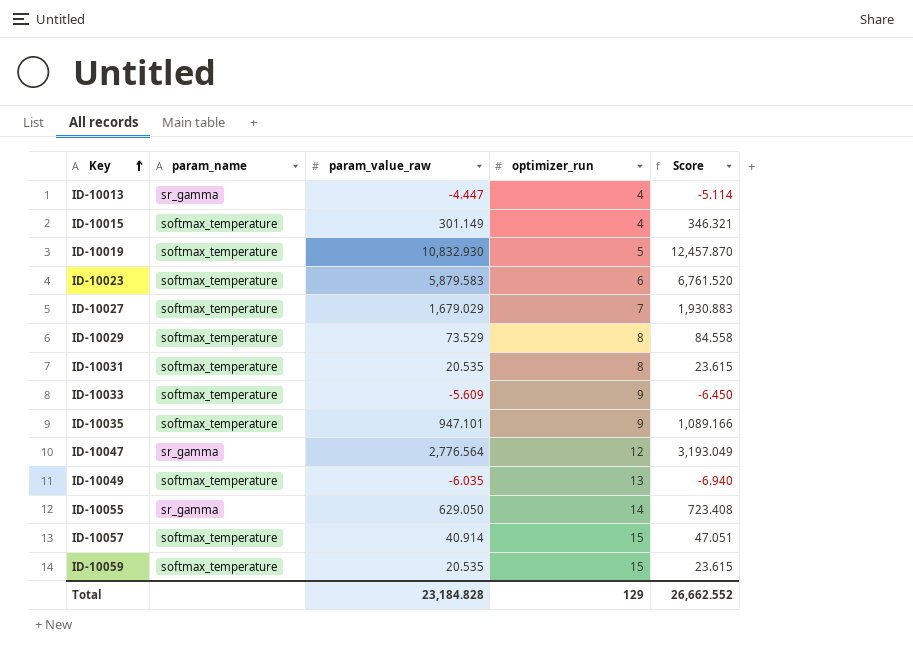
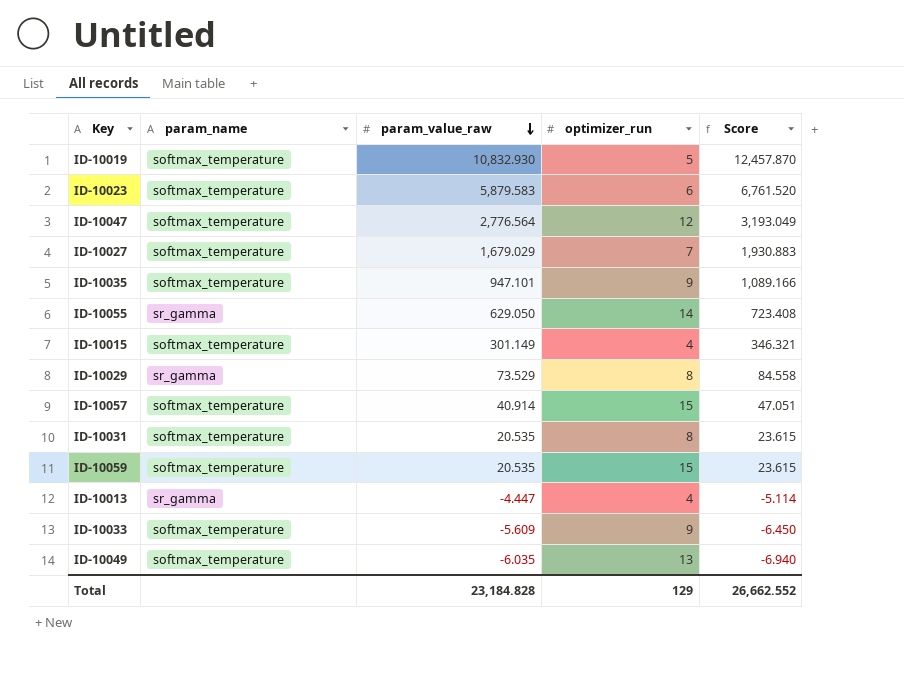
row order: Key ascending -> param_value_raw descending
ID-10047 | param_name: sr_gamma -> softmax_temperature
ID-10029 | param_name: softmax_temperature -> sr_gamma

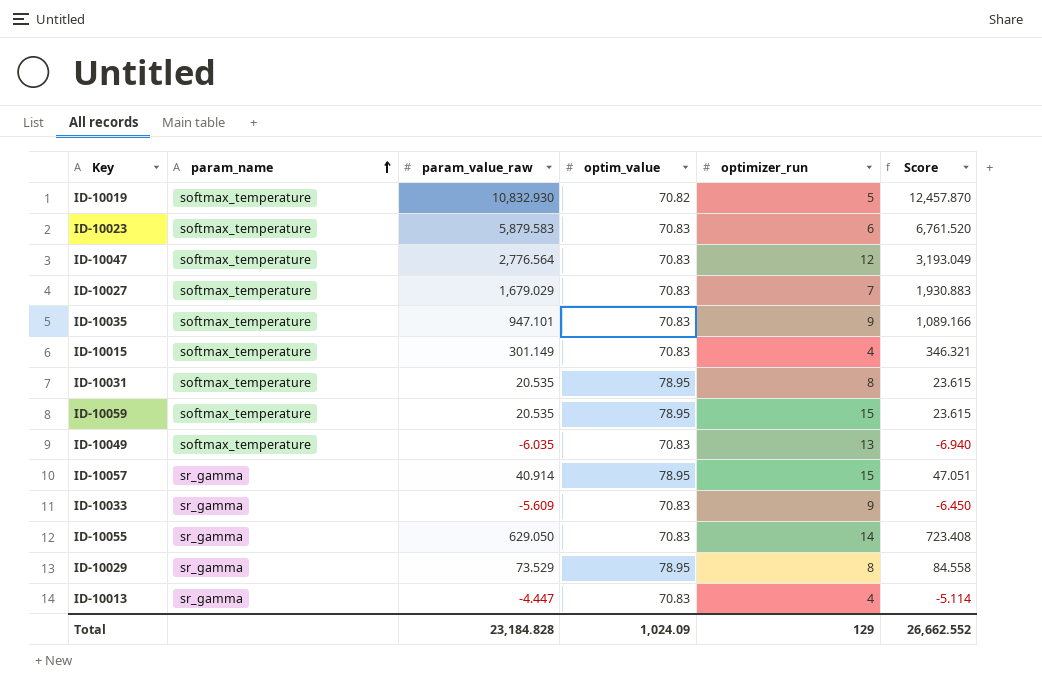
row order: param_value_raw descending -> param_name ascending
column optim_value | position: none -> 4
ID-10057 | param_name: softmax_temperature -> sr_gamma
ID-10033 | param_name: softmax_temperature -> sr_gamma

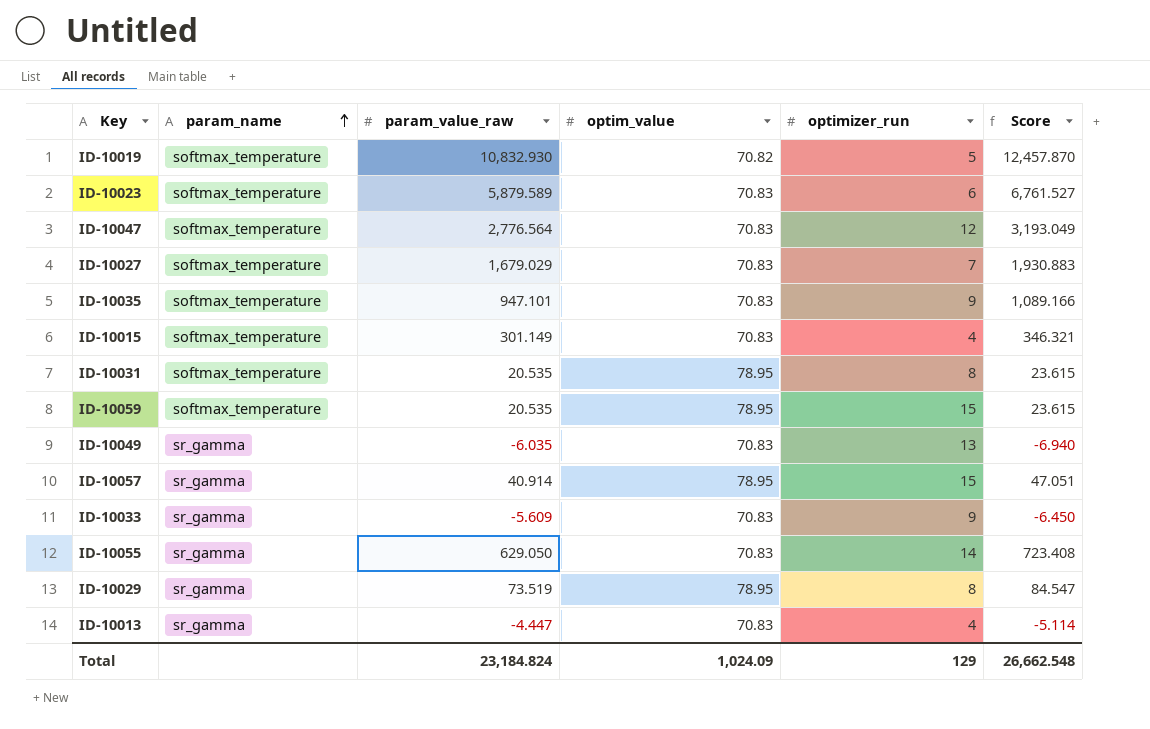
ID-10023 | param_value_raw: 5,879.583 -> 5,879.589
ID-10023 | Score: 6,761.520 -> 6,761.527
ID-10049 | param_name: softmax_temperature -> sr_gamma
ID-10029 | param_value_raw: 73.529 -> 73.519
ID-10029 | Score: 84.558 -> 84.547
Total | param_value_raw: 23,184.828 -> 23,184.824
Total | Score: 26,662.552 -> 26,662.548

